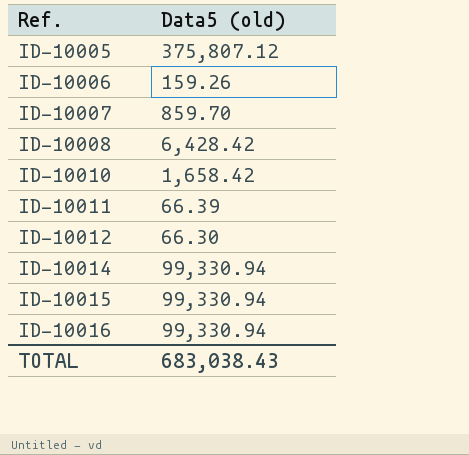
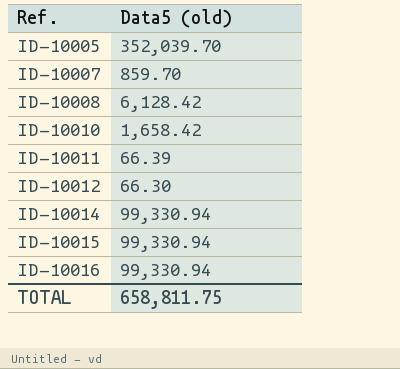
row ID-10006: 159.26 -> none
ID-10005 | Data5 (old): 375,807.12 -> 352,039.70
ID-10008 | Data5 (old): 6,428.42 -> 6,128.42
TOTAL | Data5 (old): 683,038.43 -> 658,811.75

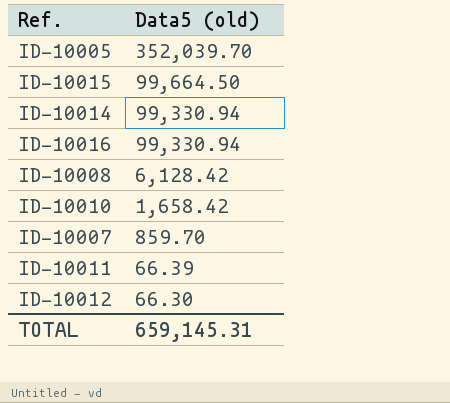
row order: Ref. ascending -> Data5 (old) descending
ID-10015 | Data5 (old): 99,330.94 -> 99,664.50
TOTAL | Data5 (old): 658,811.75 -> 659,145.31

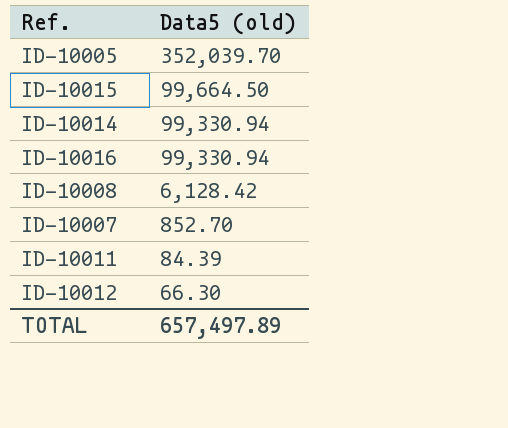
row ID-10010: 1,658.42 -> none
ID-10007 | Data5 (old): 859.70 -> 852.70
ID-10011 | Data5 (old): 66.39 -> 84.39
TOTAL | Data5 (old): 659,145.31 -> 657,497.89

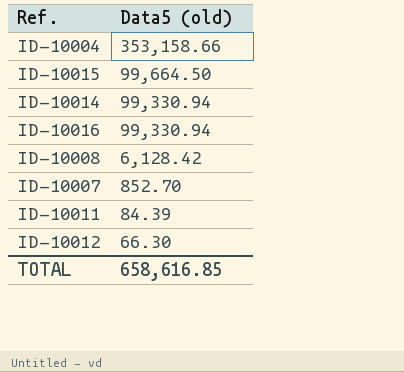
row ID-10005: 352,039.70 -> none
row ID-10004: none -> 353,158.66
TOTAL | Data5 (old): 657,497.89 -> 658,616.85

